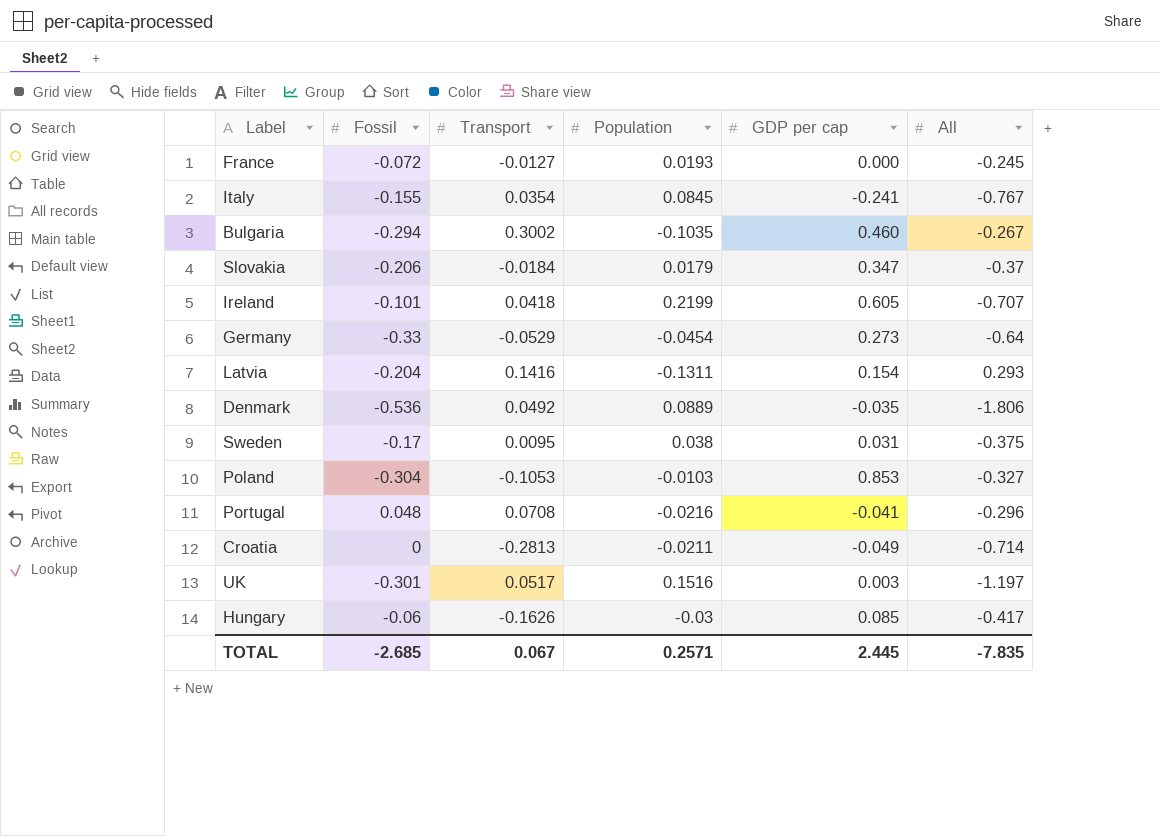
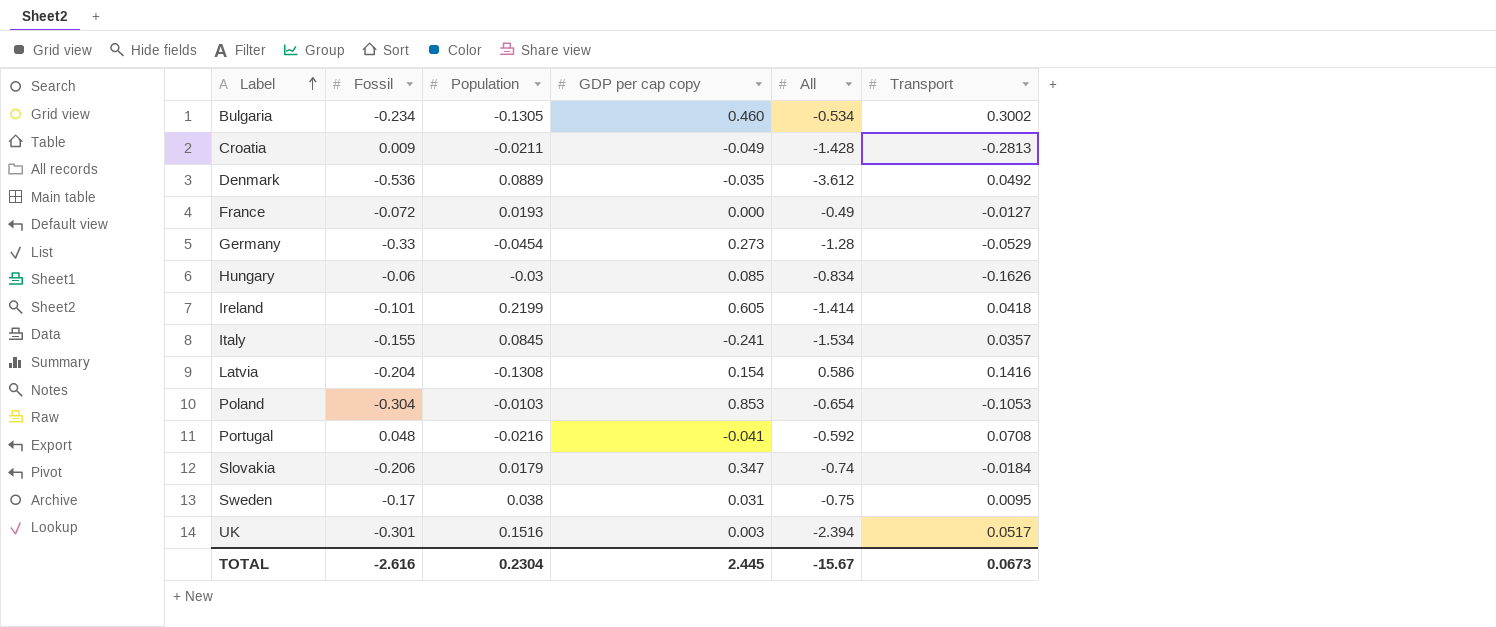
row order: none -> Label ascending
column name: GDP per cap -> GDP per cap copy
column Transport | position: 3 -> 6
Bulgaria | Fossil: -0.294 -> -0.234
Bulgaria | Population: -0.1035 -> -0.1305
Bulgaria | All: -0.267 -> -0.534
Croatia | Fossil: 0 -> 0.009
Croatia | All: -0.714 -> -1.428
Denmark | All: -1.806 -> -3.612
France | All: -0.245 -> -0.49
Germany | All: -0.64 -> -1.28
Hungary | All: -0.417 -> -0.834
Ireland | All: -0.707 -> -1.414
Italy | All: -0.767 -> -1.534
Italy | Transport: 0.0354 -> 0.0357
Latvia | Population: -0.1311 -> -0.1308
Latvia | All: 0.293 -> 0.586
Poland | All: -0.327 -> -0.654
Portugal | All: -0.296 -> -0.592
Slovakia | All: -0.37 -> -0.74
Sweden | All: -0.375 -> -0.75
UK | All: -1.197 -> -2.394
TOTAL | Fossil: -2.685 -> -2.616
TOTAL | Population: 0.2571 -> 0.2304
TOTAL | All: -7.835 -> -15.67
TOTAL | Transport: 0.067 -> 0.0673

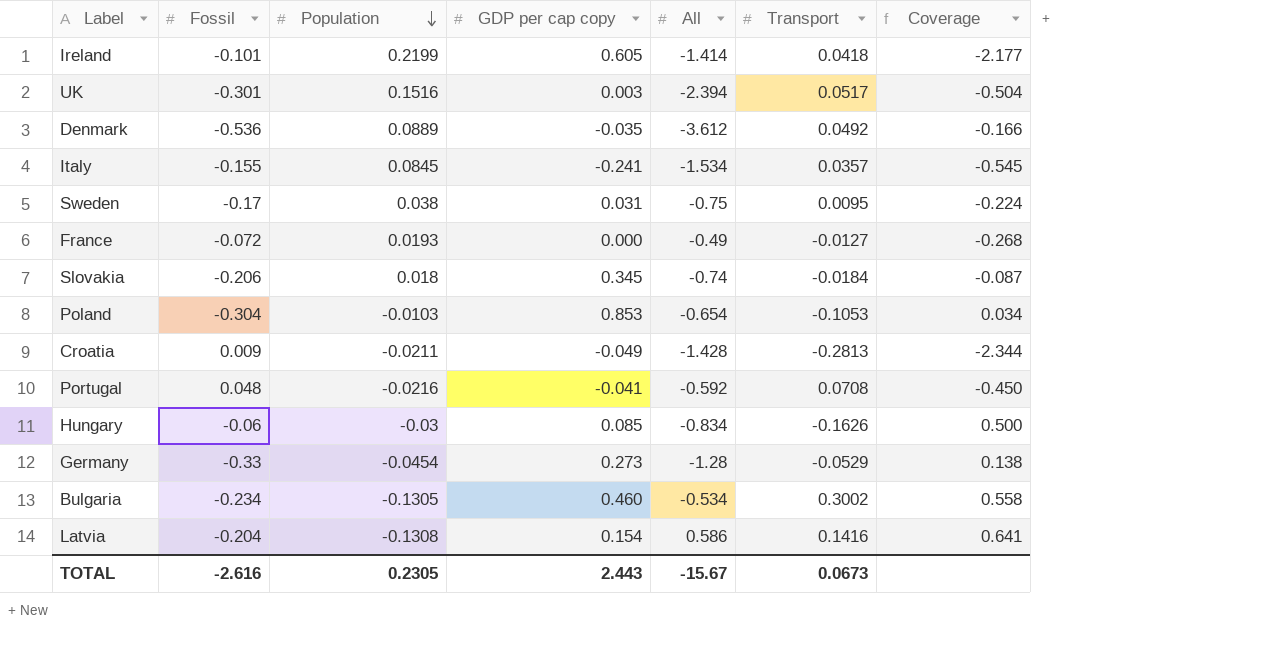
row order: Label ascending -> Population descending
column Coverage | formula: none -> [Population] / [Fossil]
Slovakia | Population: 0.0179 -> 0.018
Slovakia | GDP per cap copy: 0.347 -> 0.345
TOTAL | Population: 0.2304 -> 0.2305
TOTAL | GDP per cap copy: 2.445 -> 2.443

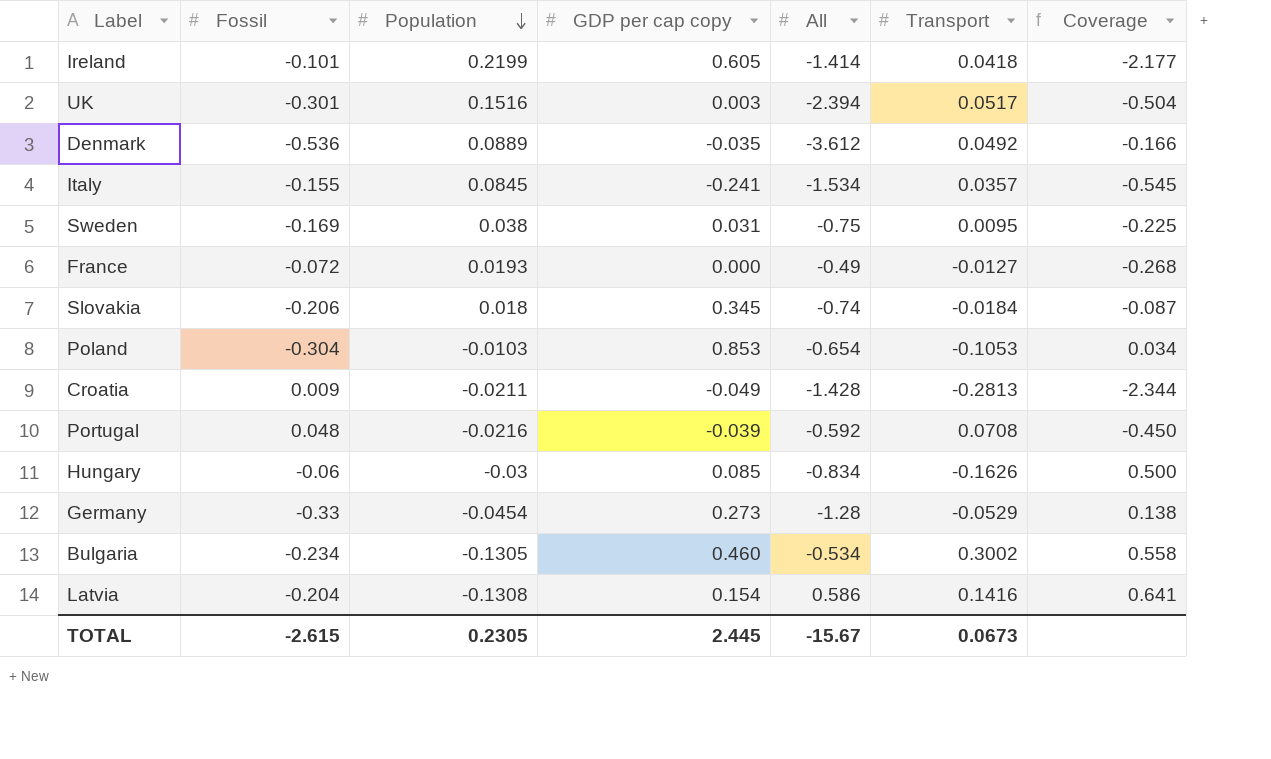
Sweden | Fossil: -0.17 -> -0.169
Sweden | Coverage: -0.224 -> -0.225
Portugal | GDP per cap copy: -0.041 -> -0.039
TOTAL | Fossil: -2.616 -> -2.615
TOTAL | GDP per cap copy: 2.443 -> 2.445

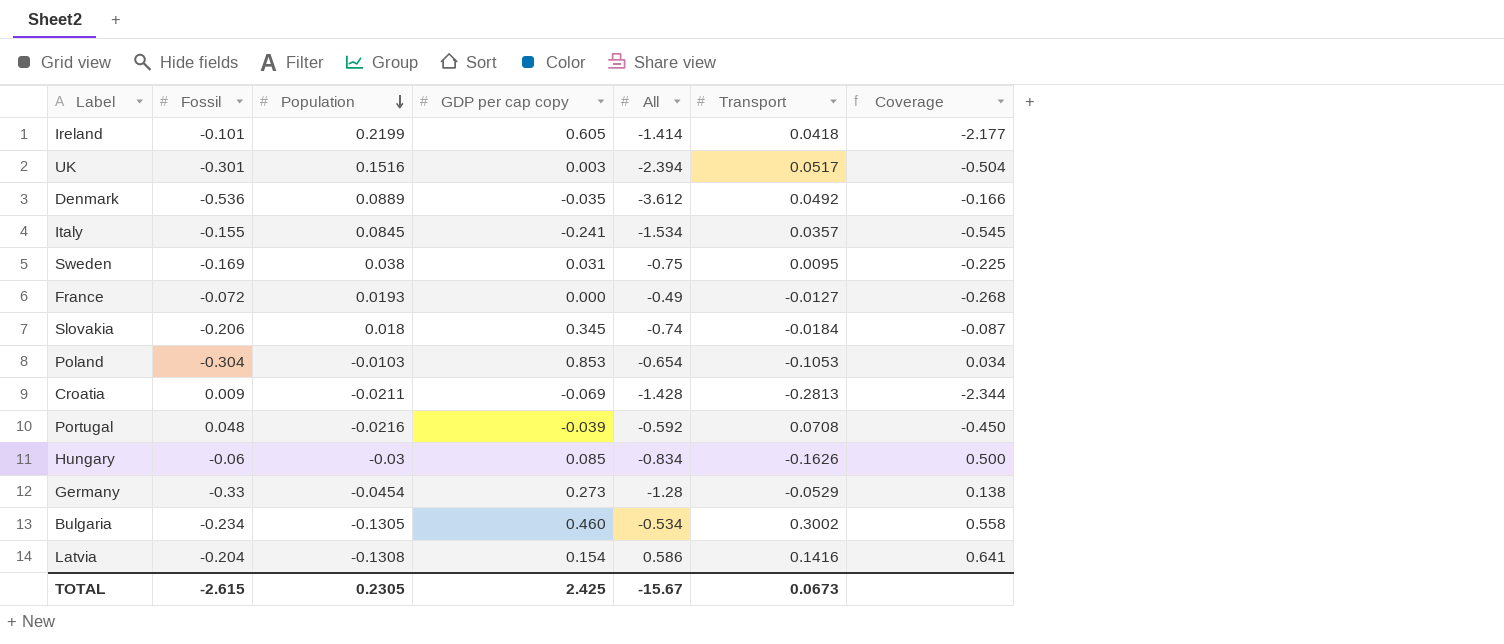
Croatia | GDP per cap copy: -0.049 -> -0.069
TOTAL | GDP per cap copy: 2.445 -> 2.425

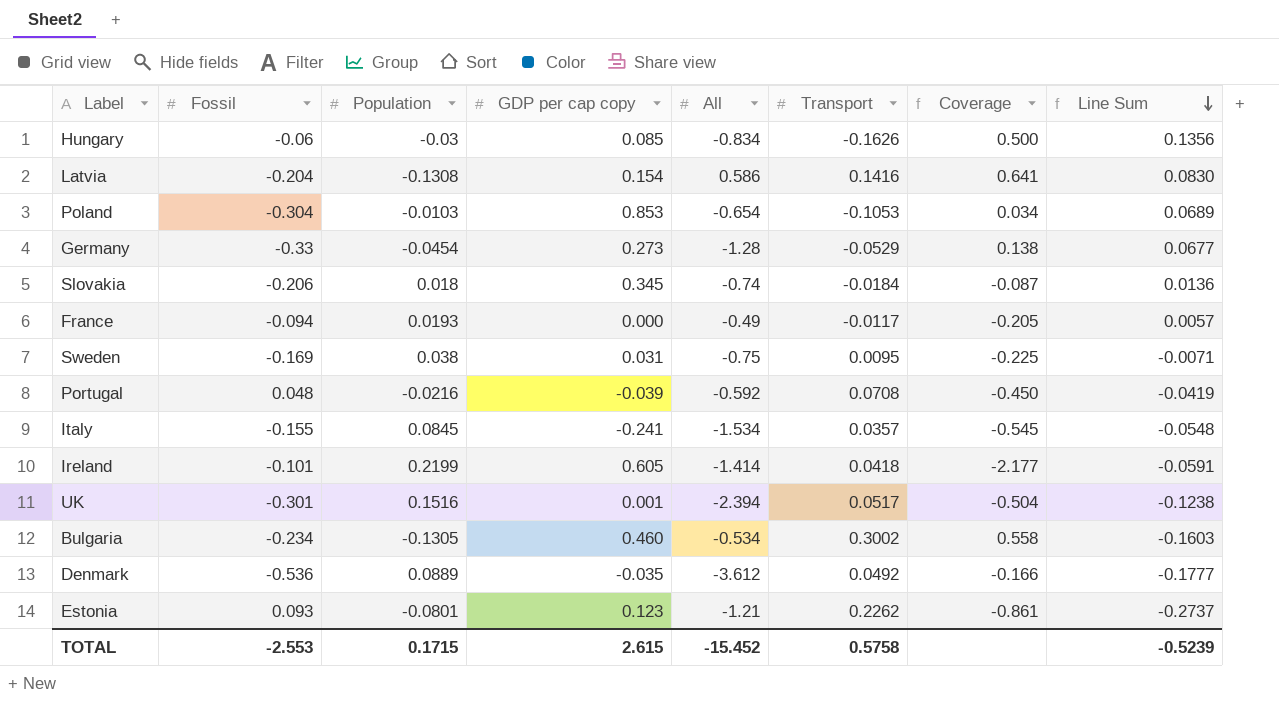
row order: Population descending -> Line Sum descending
column Line Sum | formula: none -> [All] * [Transport]
row Croatia: 0.009 | -0.0211 | -0.069 | -1.428 | -0.2813 | -2.344 -> none
France | Fossil: -0.072 -> -0.094
France | Transport: -0.0127 -> -0.0117
France | Coverage: -0.268 -> -0.205
UK | GDP per cap copy: 0.003 -> 0.001
row Estonia: none -> 0.093 | -0.0801 | 0.123 | -1.21 | 0.2262 | -0.861 | -0.2737
TOTAL | Fossil: -2.615 -> -2.553
TOTAL | Population: 0.2305 -> 0.1715
TOTAL | GDP per cap copy: 2.425 -> 2.615
TOTAL | All: -15.67 -> -15.452
TOTAL | Transport: 0.0673 -> 0.5758

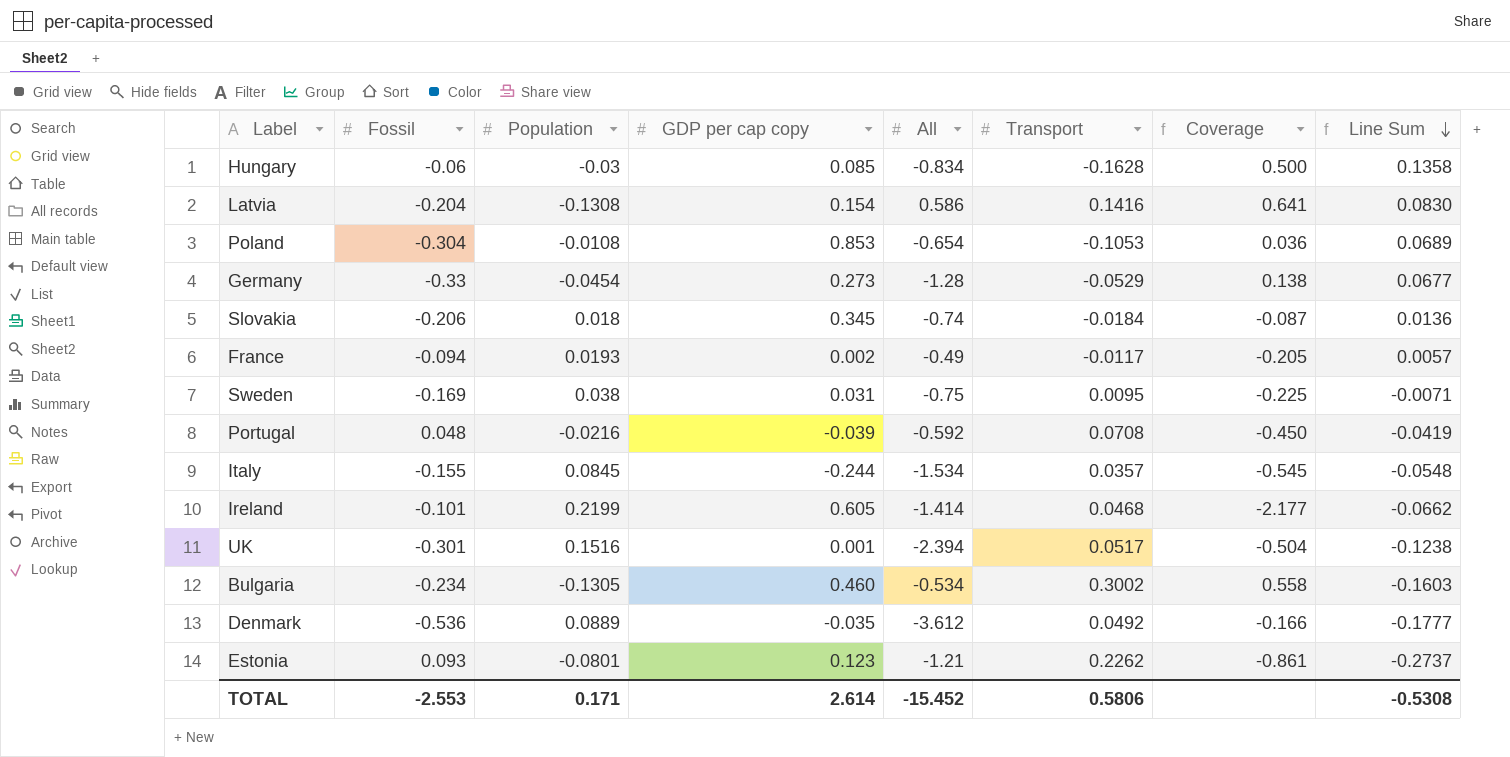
Hungary | Transport: -0.1626 -> -0.1628
Hungary | Line Sum: 0.1356 -> 0.1358
Poland | Population: -0.0103 -> -0.0108
Poland | Coverage: 0.034 -> 0.036
France | GDP per cap copy: 0.000 -> 0.002
Italy | GDP per cap copy: -0.241 -> -0.244
Ireland | Transport: 0.0418 -> 0.0468
Ireland | Line Sum: -0.0591 -> -0.0662
TOTAL | Population: 0.1715 -> 0.171
TOTAL | GDP per cap copy: 2.615 -> 2.614
TOTAL | Transport: 0.5758 -> 0.5806
TOTAL | Line Sum: -0.5239 -> -0.5308

